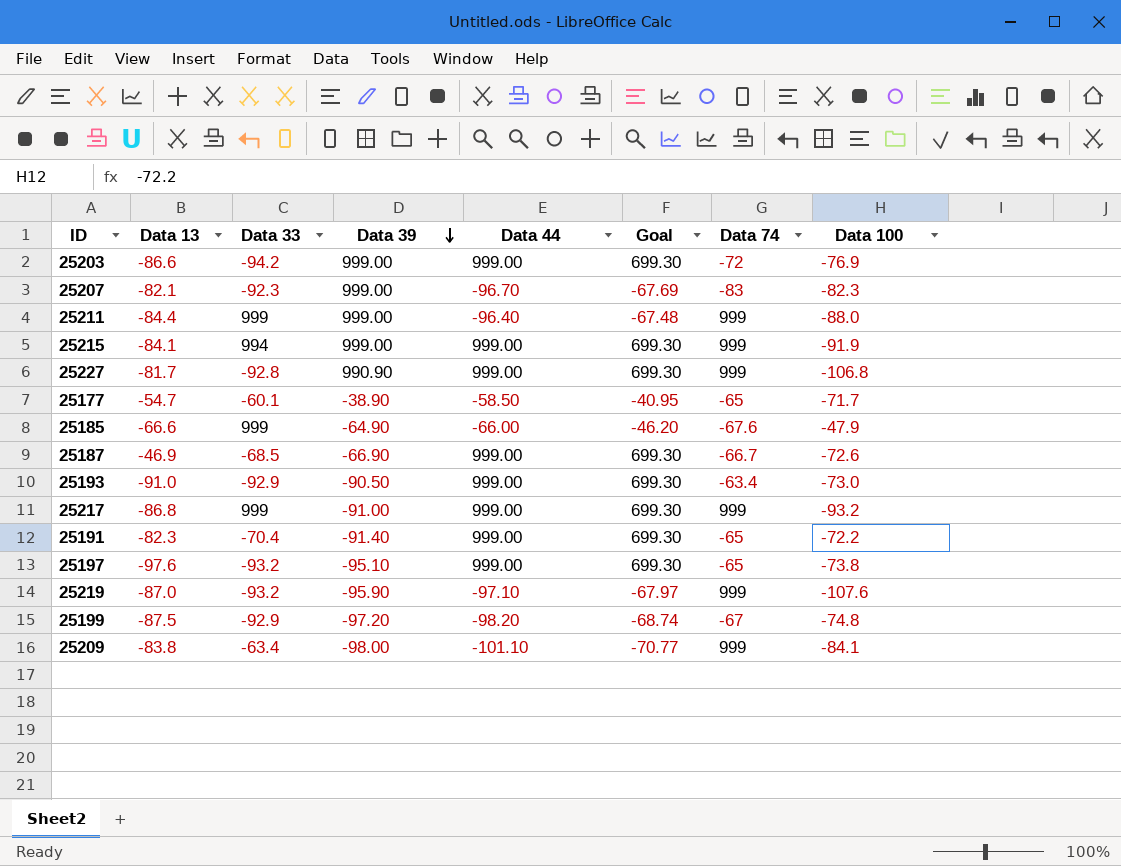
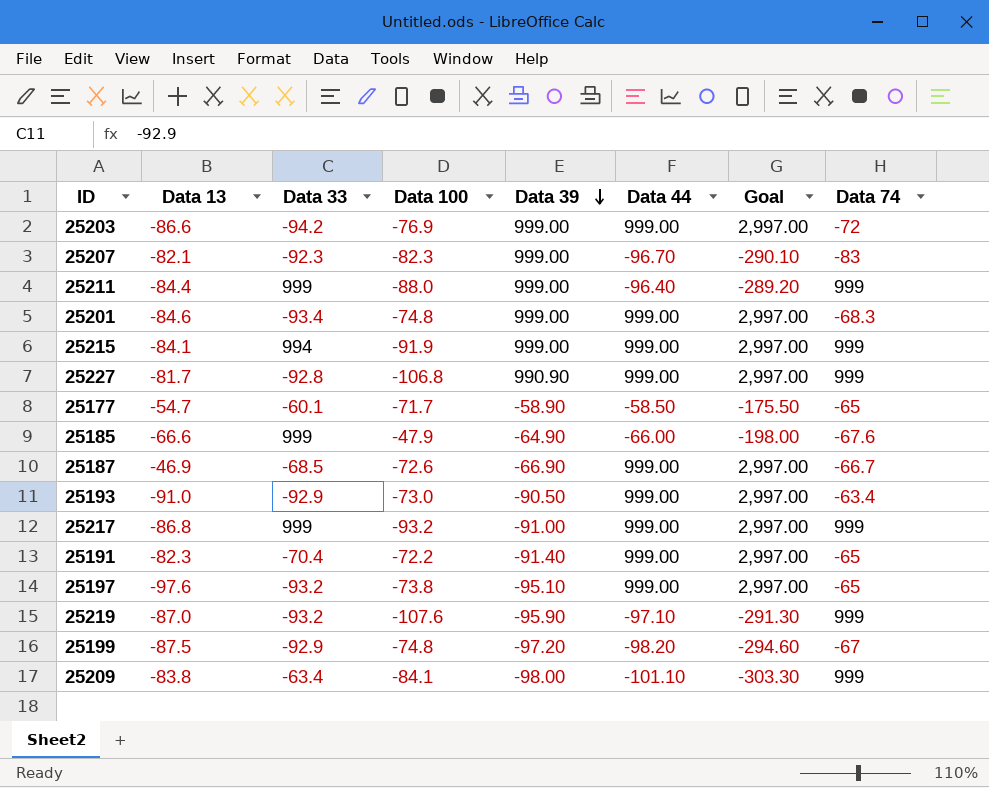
column Data 100 | position: 8 -> 4
column Goal | formula: [Data 44] * 0.7 -> [Data 44] * 3
row 25201: none -> -84.6 | -93.4 | -74.8 | 999.00 | 999.00 | 2,997.00 | -68.3
25177 | Data 39: -38.90 -> -58.90

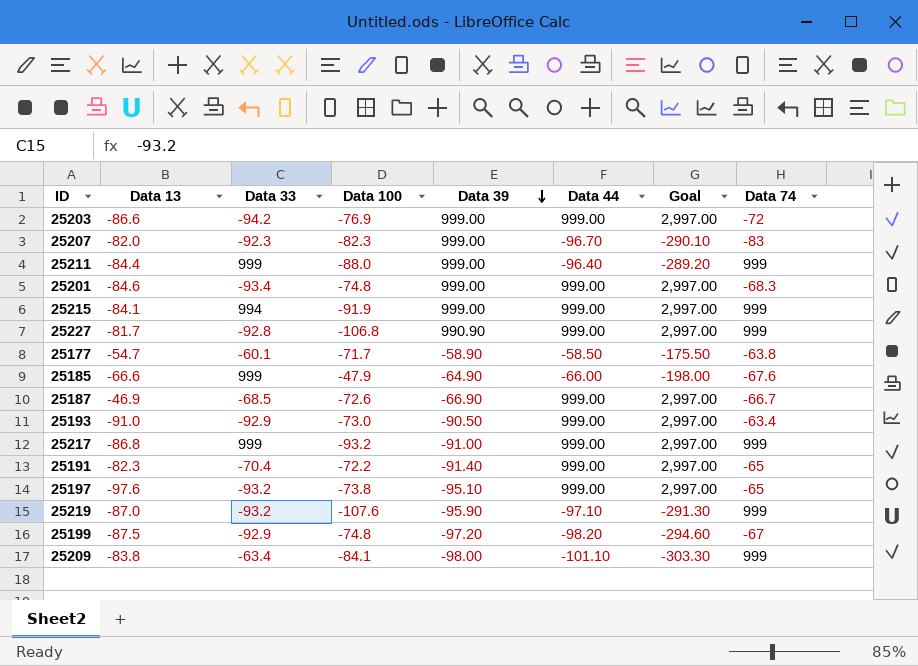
25207 | Data 13: -82.1 -> -82.0
25177 | Data 74: -65 -> -63.8

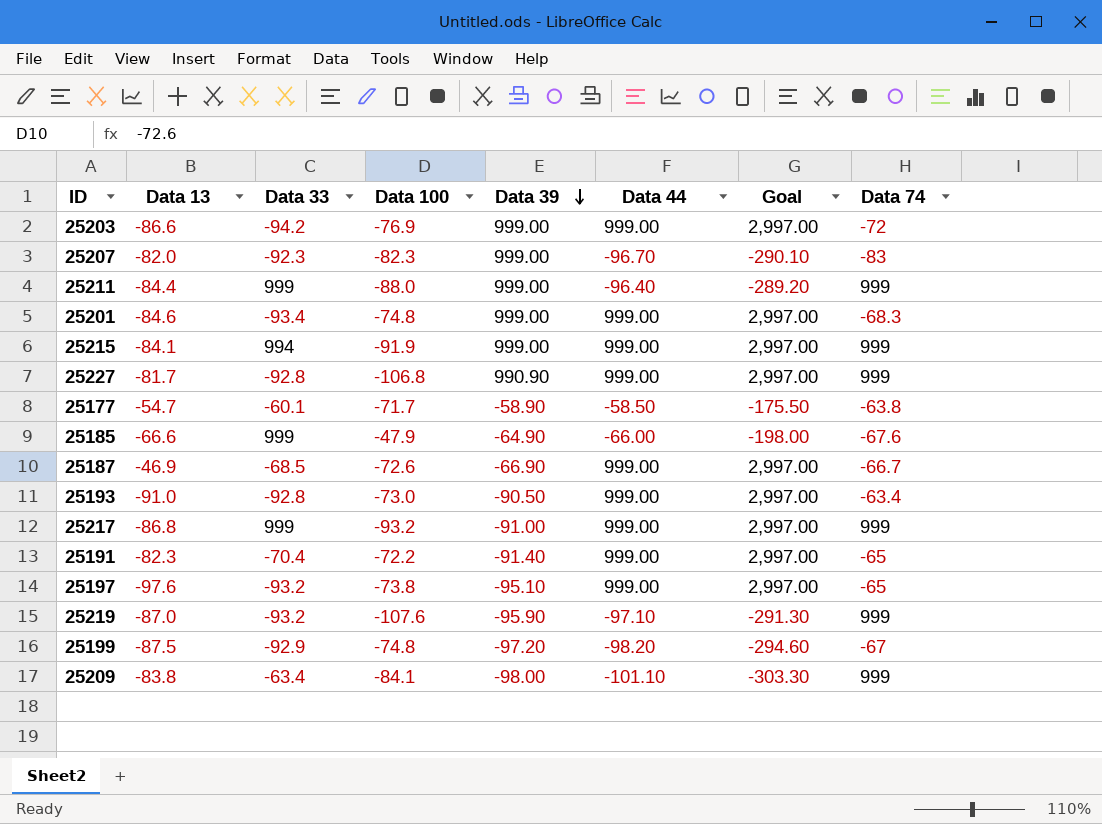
25193 | Data 33: -92.9 -> -92.8

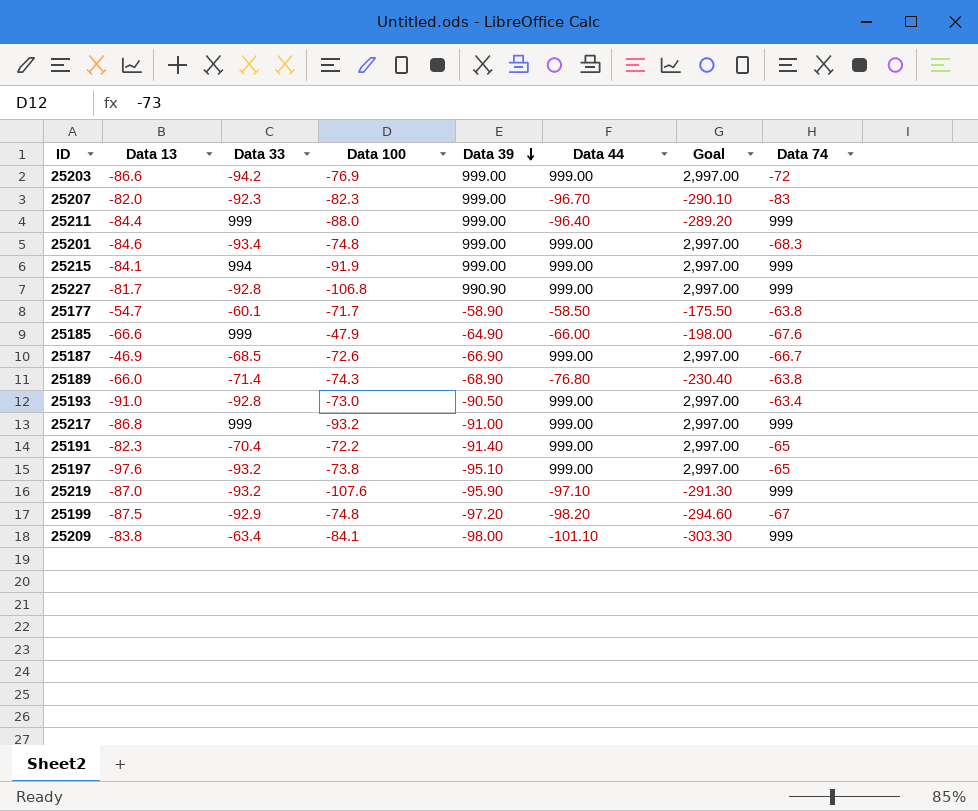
row 25189: none -> -66.0 | -71.4 | -74.3 | -68.90 | -76.80 | -230.40 | -63.8

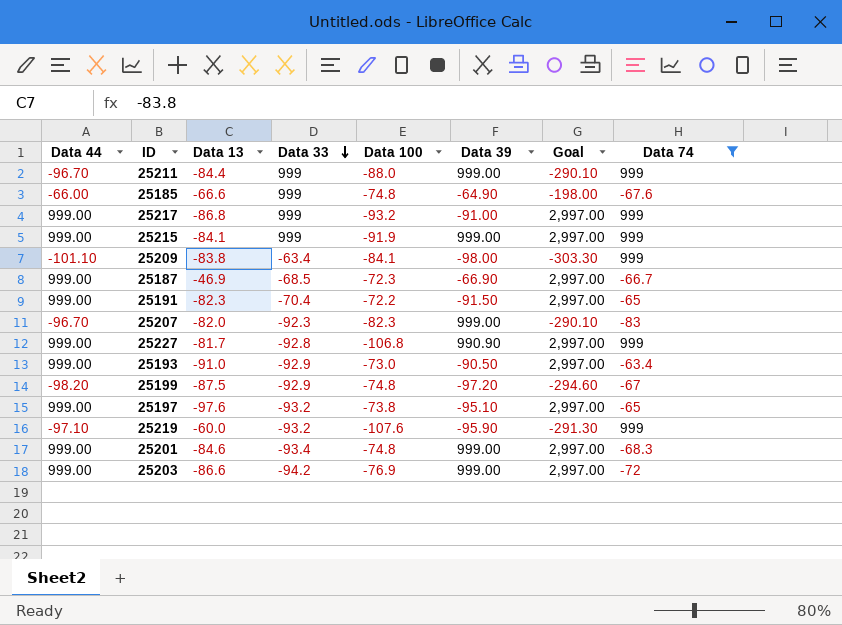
filter: none -> Data 74 != -63.8
row order: Data 39 descending -> Data 33 descending
column Data 44 | position: 6 -> 1
25211 | Data 44: -96.40 -> -96.70
25211 | Goal: -289.20 -> -290.10
25185 | Data 100: -47.9 -> -74.8
25215 | Data 33: 994 -> 999
25187 | Data 100: -72.6 -> -72.3
25191 | Data 39: -91.40 -> -91.50
25193 | Data 33: -92.8 -> -92.9
25219 | Data 13: -87.0 -> -60.0

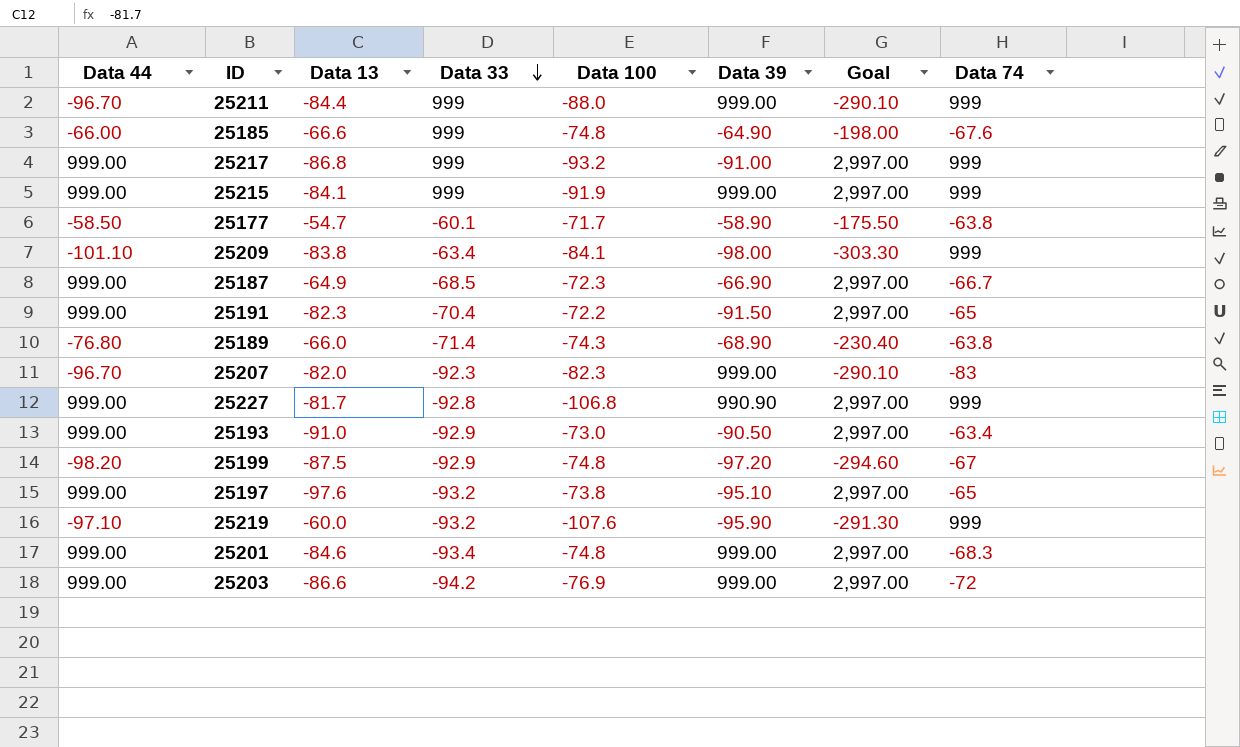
filter: Data 74 != -63.8 -> none
25187 | Data 13: -46.9 -> -64.9

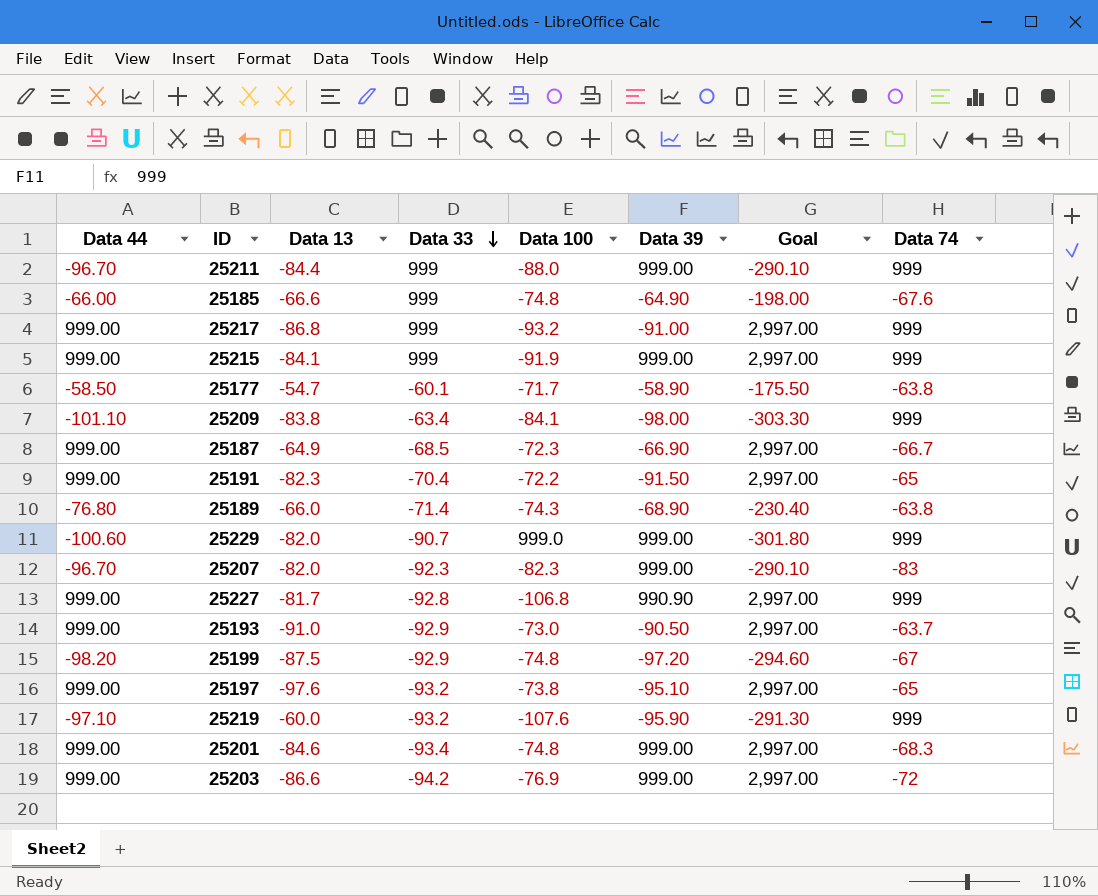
row 25229: none -> -100.60 | -82.0 | -90.7 | 999.0 | 999.00 | -301.80 | 999
25193 | Data 74: -63.4 -> -63.7

